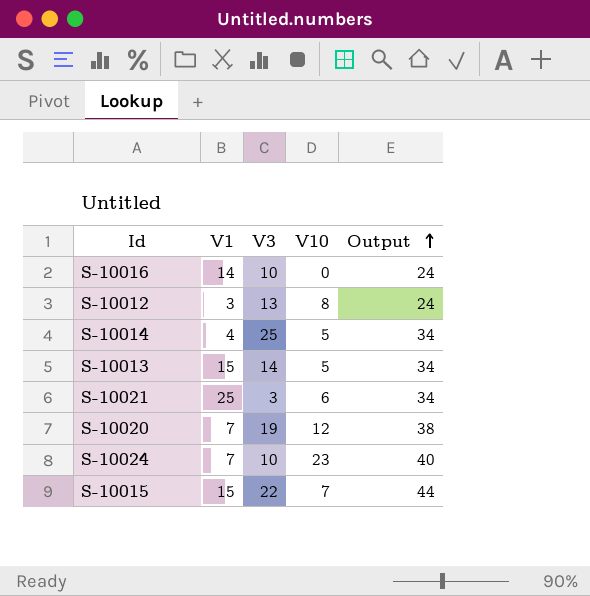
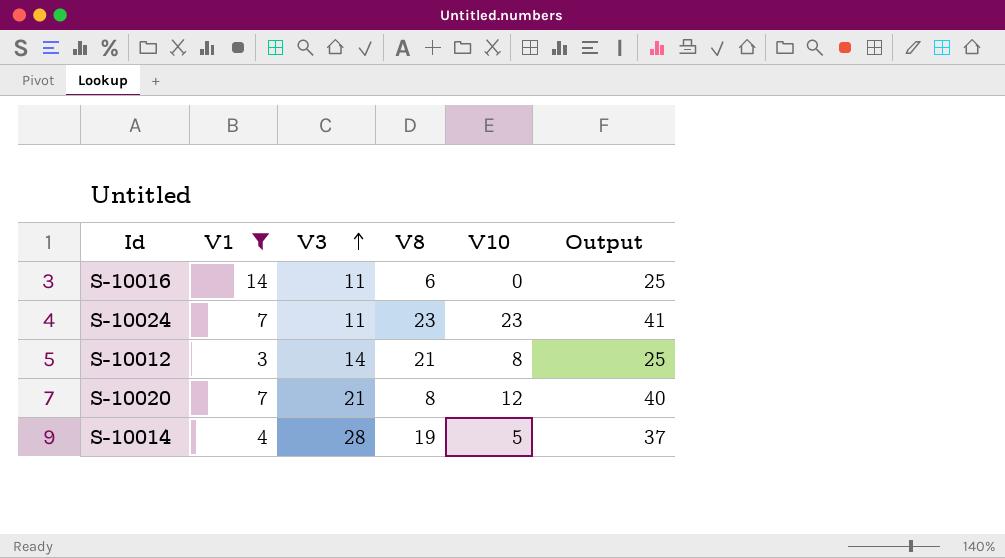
filter: none -> V1 <= 14
row order: Output ascending -> V3 ascending
column V8 | position: none -> 4
S-10016 | V3: 10 -> 11
S-10016 | Output: 24 -> 25
S-10024 | V3: 10 -> 11
S-10024 | Output: 40 -> 41
S-10012 | V3: 13 -> 14
S-10012 | Output: 24 -> 25
S-10020 | V3: 19 -> 21
S-10020 | Output: 38 -> 40
S-10014 | V3: 25 -> 28
S-10014 | Output: 34 -> 37

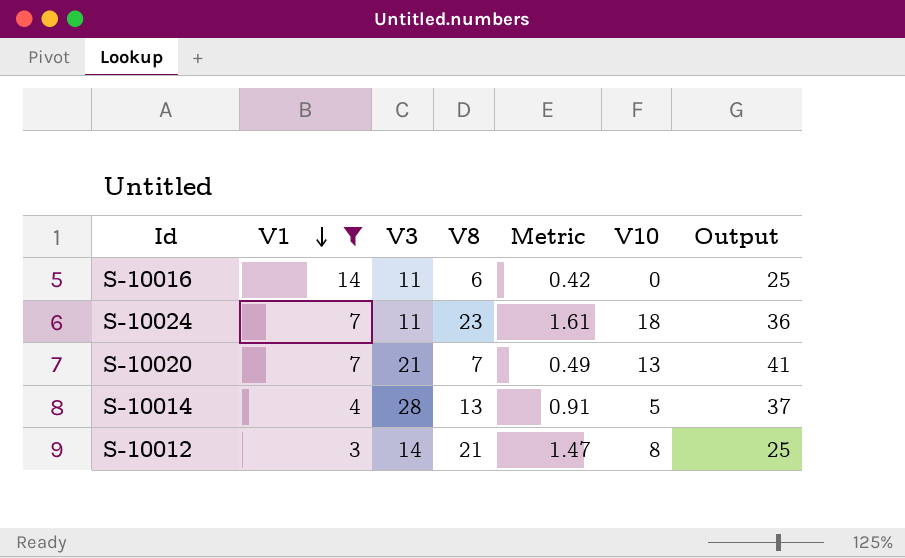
row order: V3 ascending -> V1 descending
column Metric | formula: none -> [V8] * 0.07
S-10024 | V10: 23 -> 18
S-10024 | Output: 41 -> 36
S-10020 | V8: 8 -> 7
S-10020 | V10: 12 -> 13
S-10020 | Output: 40 -> 41
S-10014 | V8: 19 -> 13

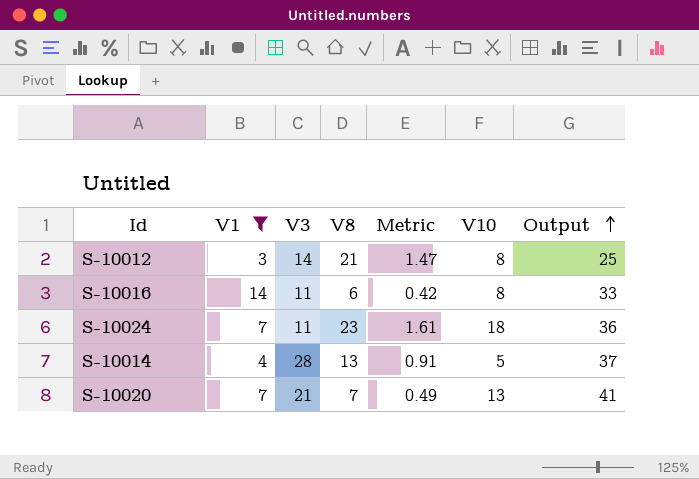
row order: V1 descending -> Output ascending
S-10016 | V10: 0 -> 8
S-10016 | Output: 25 -> 33

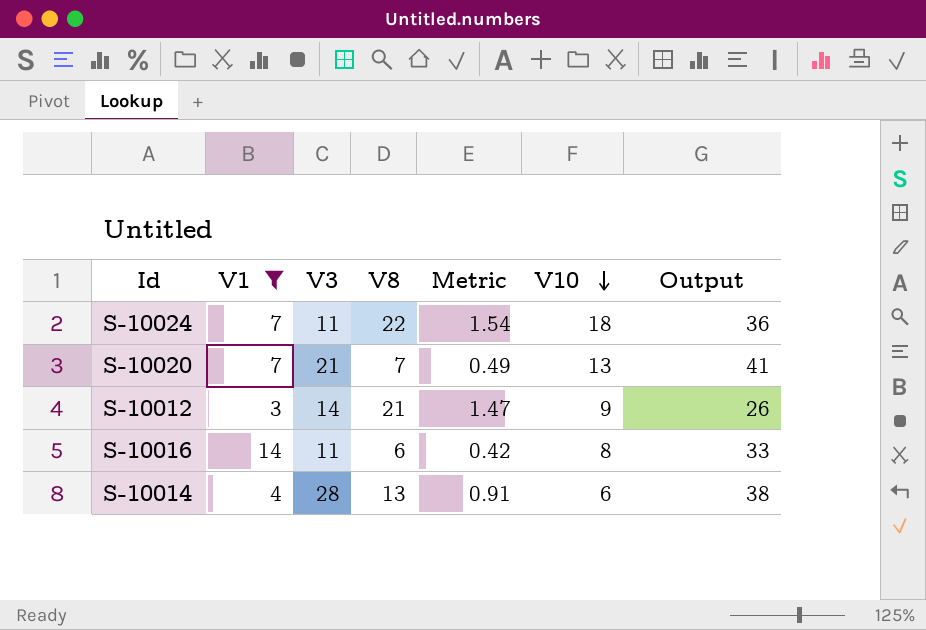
row order: Output ascending -> V10 descending
S-10024 | V8: 23 -> 22
S-10024 | Metric: 1.61 -> 1.54
S-10012 | V10: 8 -> 9
S-10012 | Output: 25 -> 26
S-10014 | V10: 5 -> 6
S-10014 | Output: 37 -> 38

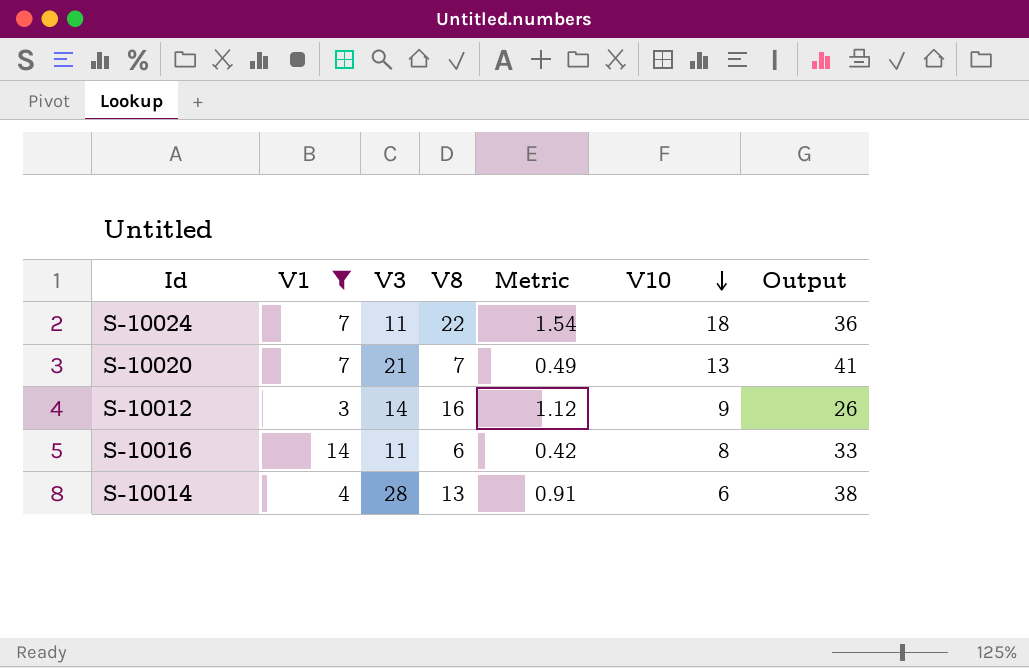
S-10012 | V8: 21 -> 16
S-10012 | Metric: 1.47 -> 1.12

